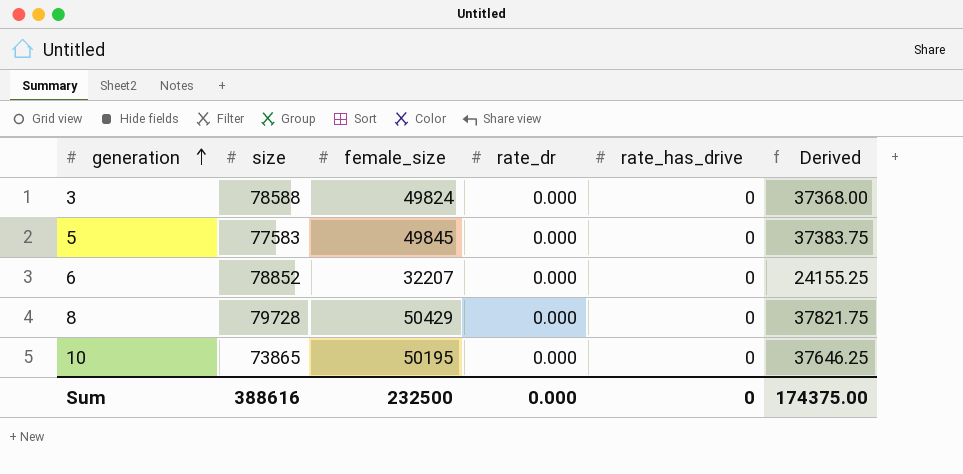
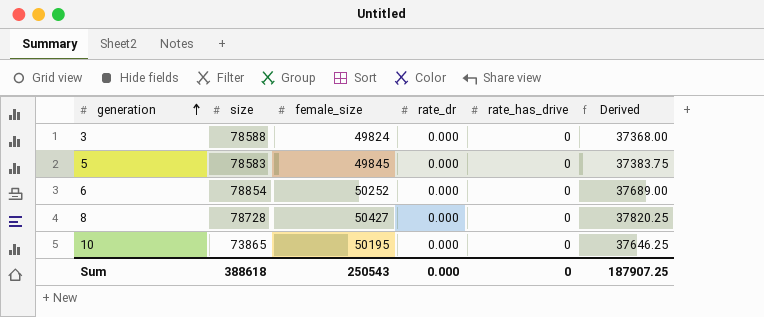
5 | size: 77583 -> 78583
6 | size: 78852 -> 78854
6 | female_size: 32207 -> 50252
6 | Derived: 24155.25 -> 37689.00
8 | size: 79728 -> 78728
8 | female_size: 50429 -> 50427
8 | Derived: 37821.75 -> 37820.25
Sum | size: 388616 -> 388618
Sum | female_size: 232500 -> 250543
Sum | Derived: 174375.00 -> 187907.25

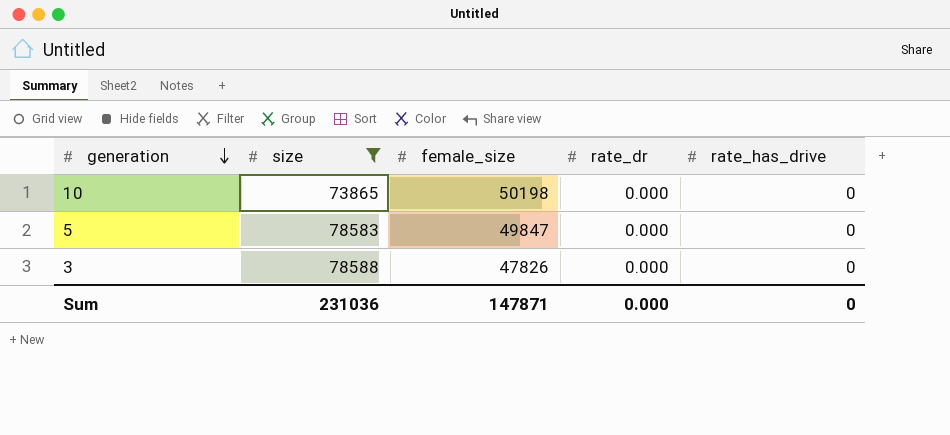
filter: none -> size <= 78588
row order: generation ascending -> generation descending
column Derived | formula: [female_size] * 0.75 -> none
10 | female_size: 50195 -> 50198
5 | female_size: 49845 -> 49847
3 | female_size: 49824 -> 47826
Sum | size: 388618 -> 231036
Sum | female_size: 250543 -> 147871

